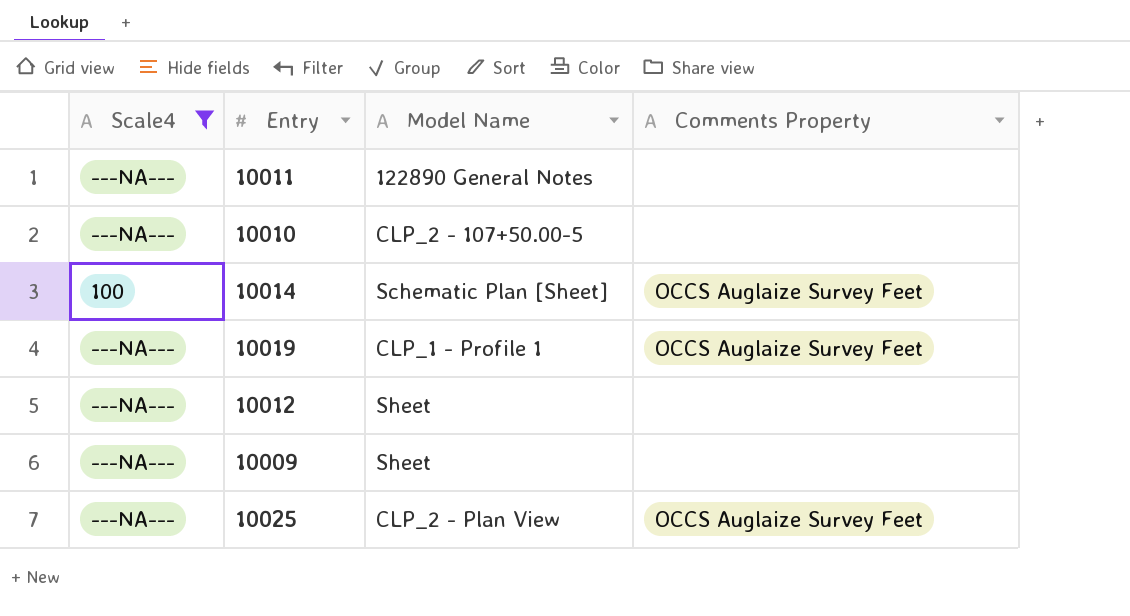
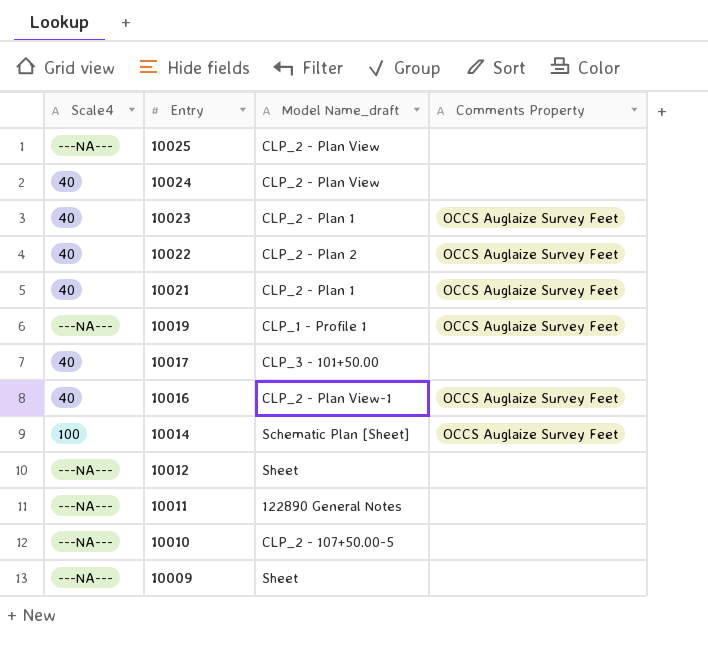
filter: Scale4 != 40 -> none
row order: none -> Entry descending
column name: Model Name -> Model Name_draft
10025 | Comments Property: OCCS Auglaize Survey Feet -> none

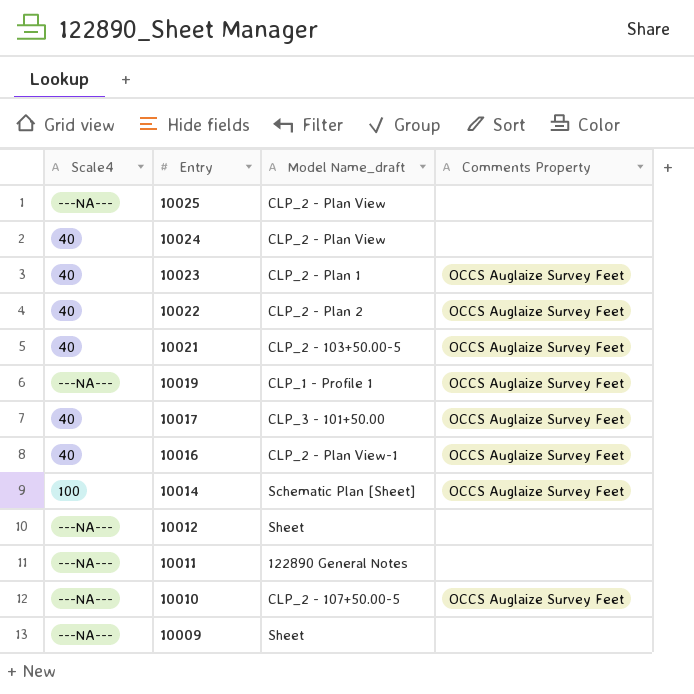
10021 | Model Name_draft: CLP_2 - Plan 1 -> CLP_2 - 103+50.00-5
10017 | Comments Property: none -> OCCS Auglaize Survey Feet
10010 | Comments Property: none -> OCCS Auglaize Survey Feet

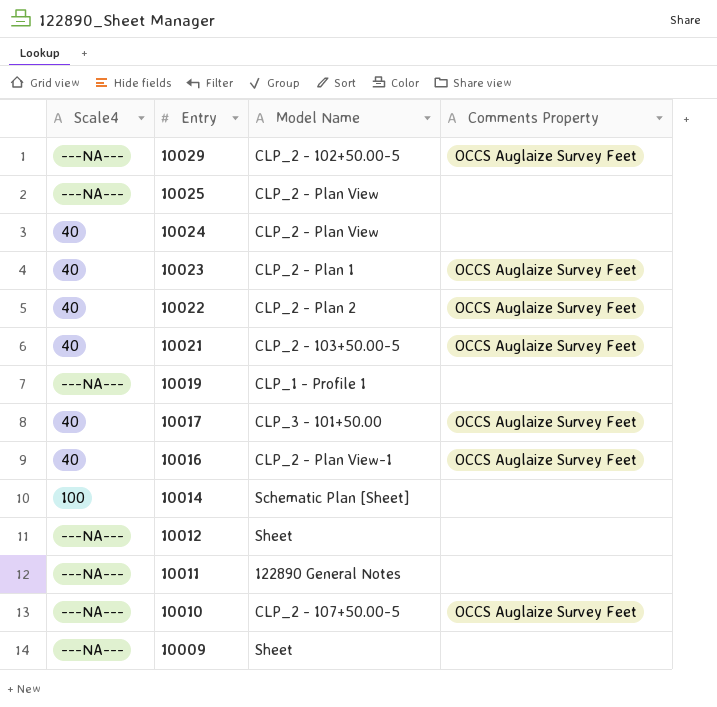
column name: Model Name_draft -> Model Name
row 10029: none -> ---NA--- | CLP_2 - 102+50.00-5 | OCCS Auglaize Survey Feet
10019 | Comments Property: OCCS Auglaize Survey Feet -> none
10014 | Comments Property: OCCS Auglaize Survey Feet -> none

